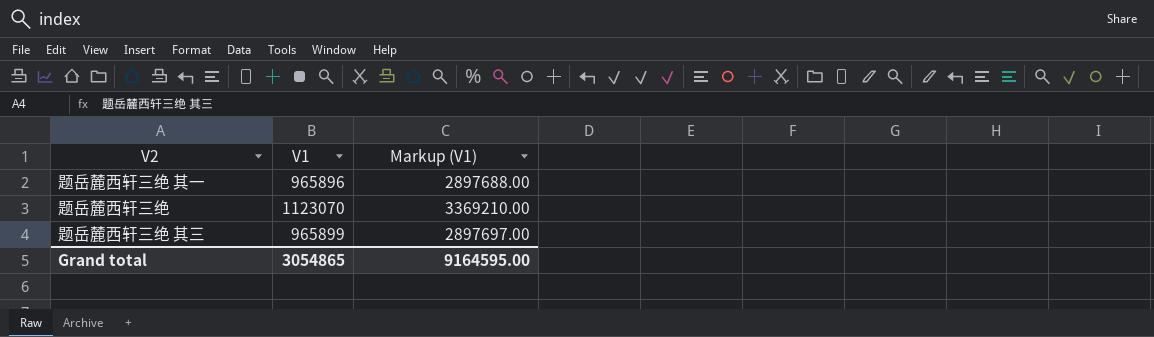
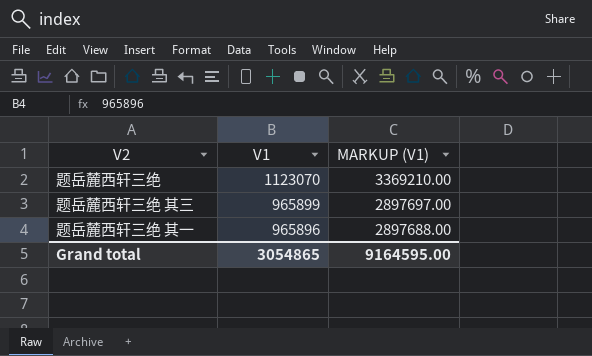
row order: none -> V1 descending
column name: Markup (V1) -> MARKUP (V1)

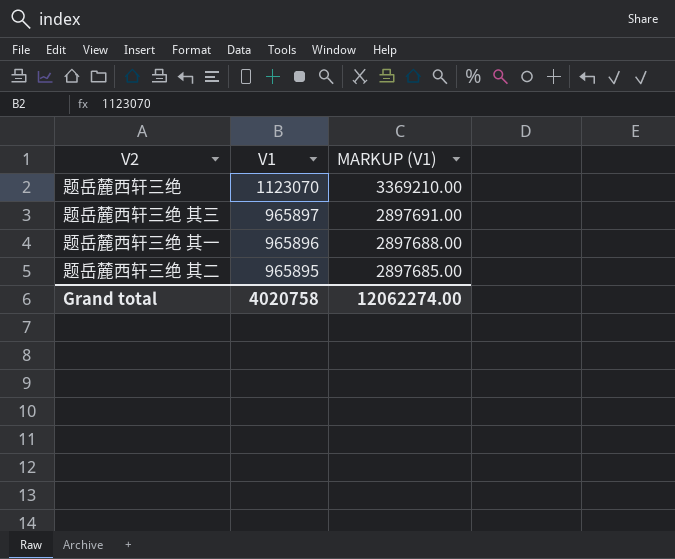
题岳麓西轩三绝 其三 | V1: 965899 -> 965897
题岳麓西轩三绝 其三 | MARKUP (V1): 2897697.00 -> 2897691.00
row 题岳麓西轩三绝 其二: none -> 965895 | 2897685.00
Grand total | V1: 3054865 -> 4020758
Grand total | MARKUP (V1): 9164595.00 -> 12062274.00

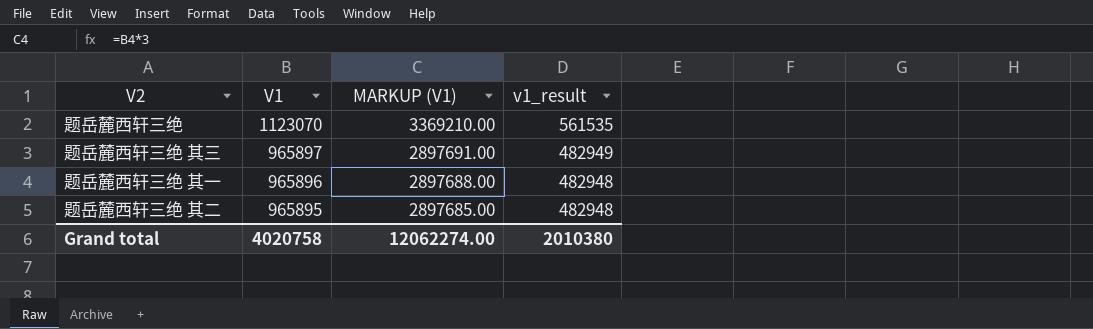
column v1_result | formula: none -> [V1] * 0.5

